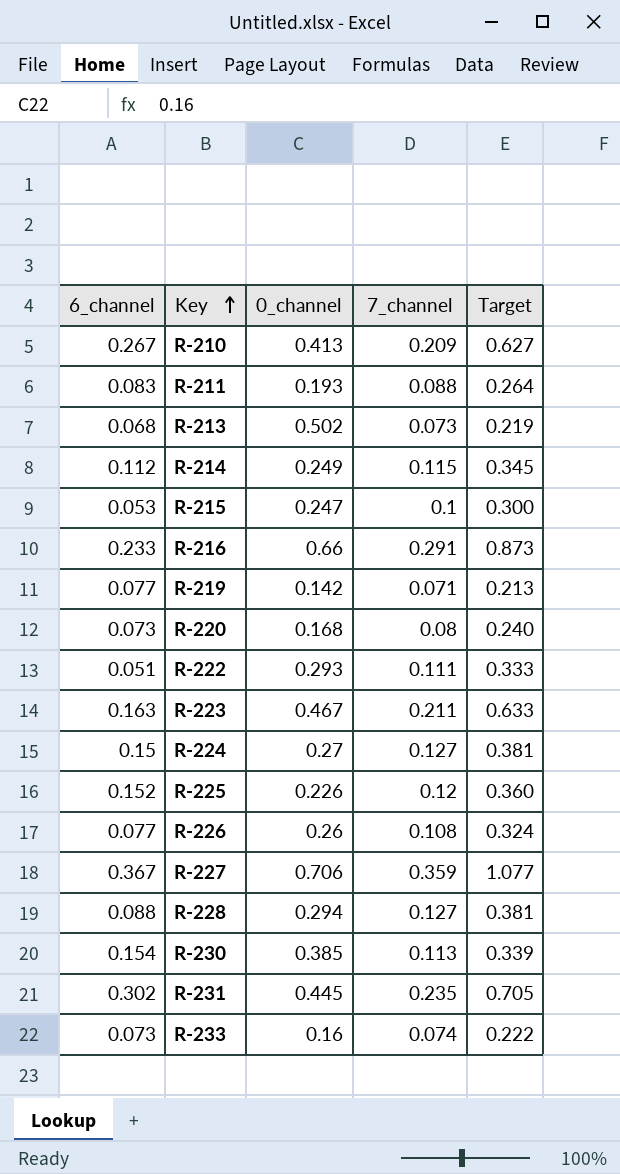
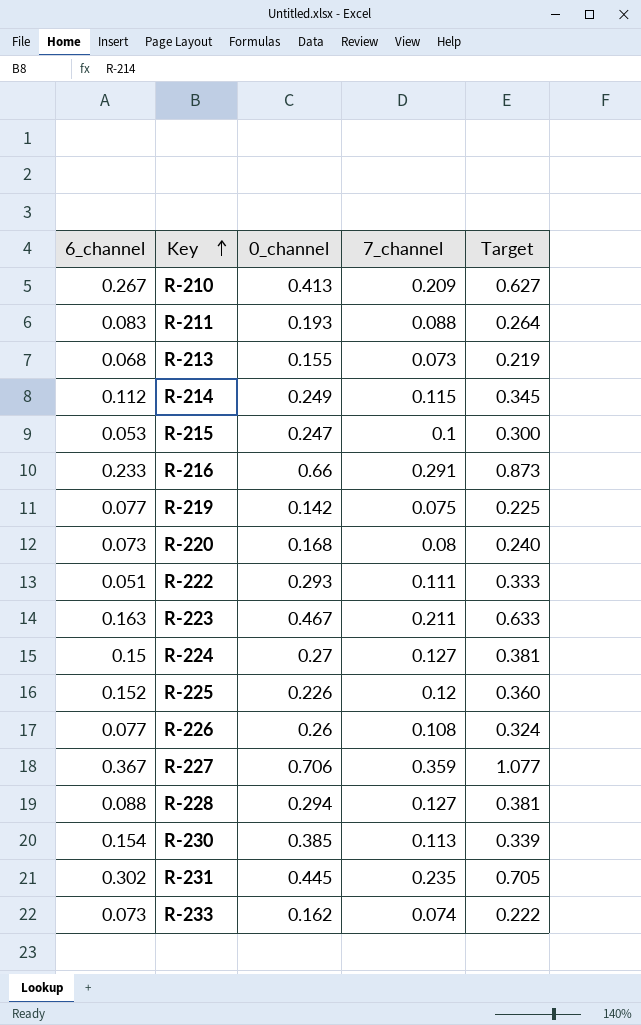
R-213 | 0_channel: 0.502 -> 0.155
R-219 | 7_channel: 0.071 -> 0.075
R-219 | Target: 0.213 -> 0.225
R-233 | 0_channel: 0.16 -> 0.162

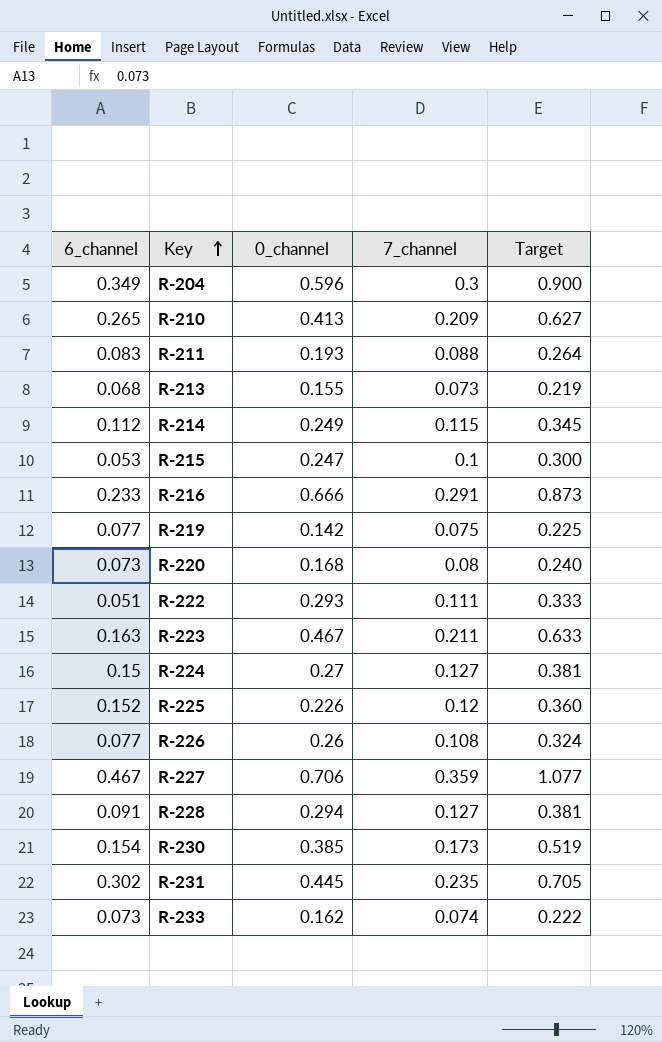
row R-204: none -> 0.349 | 0.596 | 0.3 | 0.900
R-210 | 6_channel: 0.267 -> 0.265
R-216 | 0_channel: 0.66 -> 0.666
R-227 | 6_channel: 0.367 -> 0.467
R-228 | 6_channel: 0.088 -> 0.091
R-230 | 7_channel: 0.113 -> 0.173
R-230 | Target: 0.339 -> 0.519

